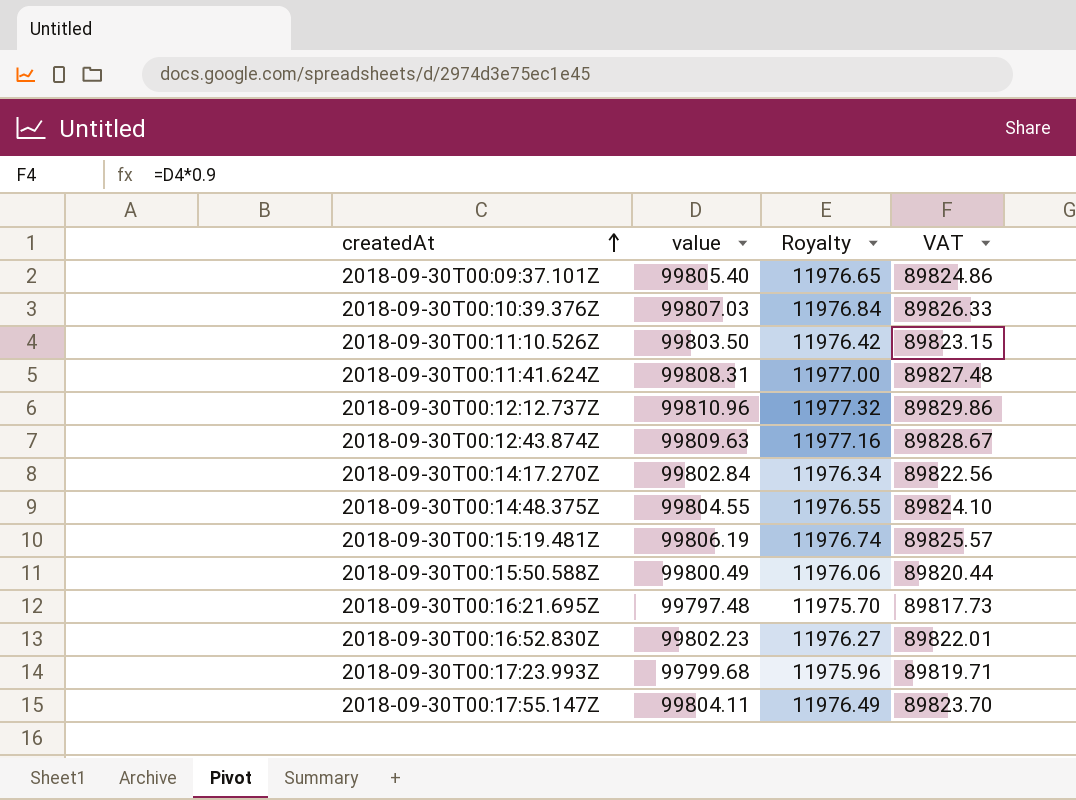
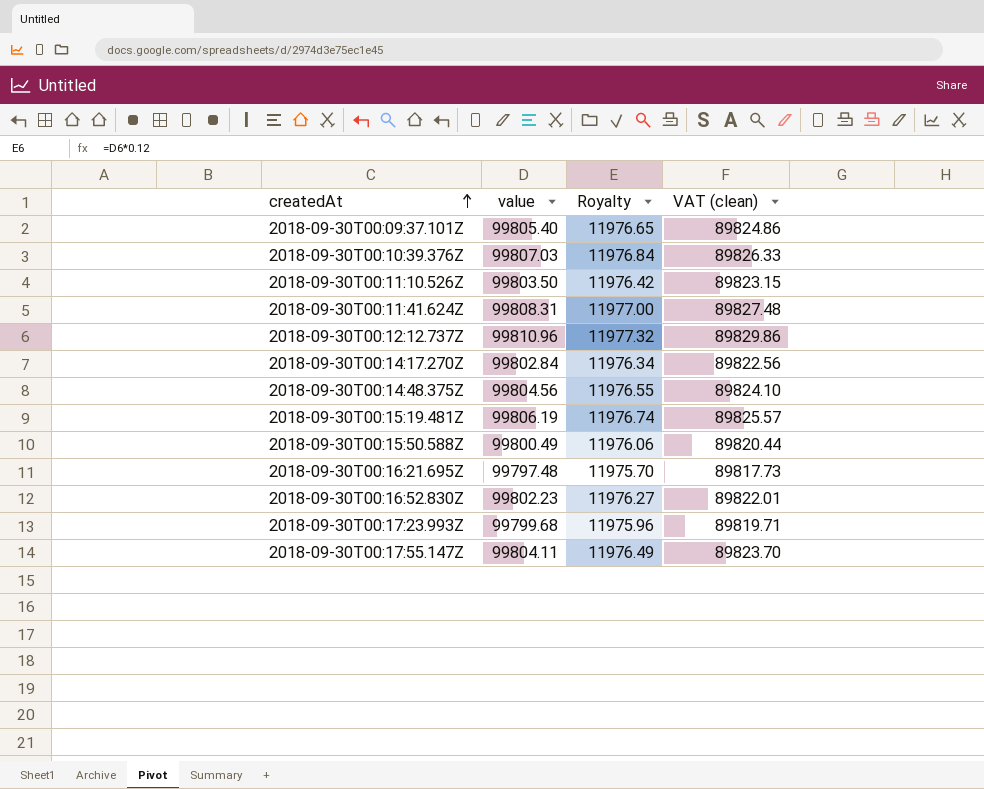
column name: VAT -> VAT (clean)
row 2018-09-30T00:12:43.874Z: 99809.63 | 11977.16 | 89828.67 -> none
2018-09-30T00:14:48.375Z | value: 99804.55 -> 99804.56

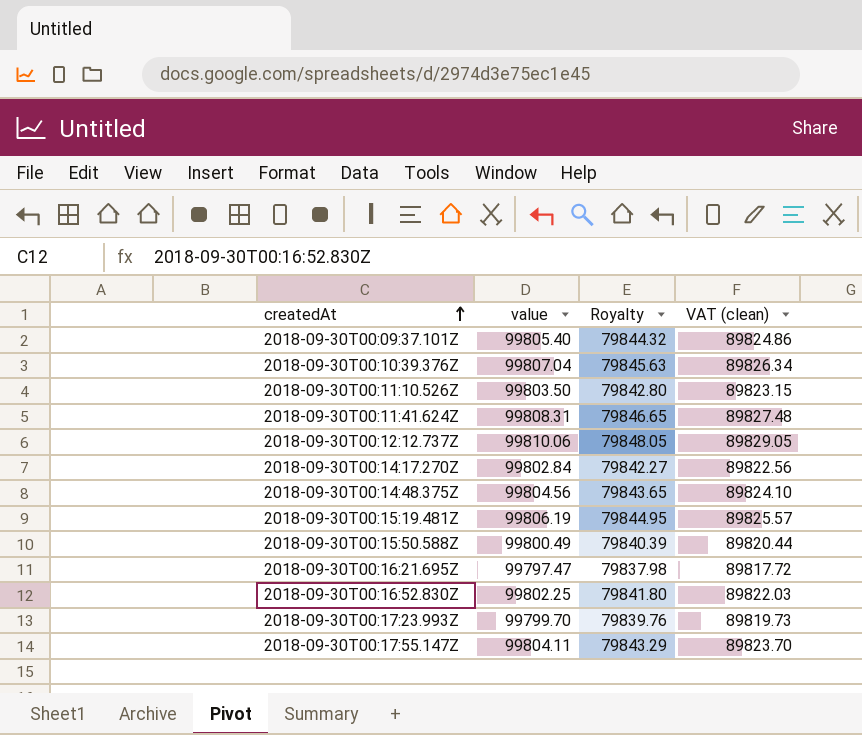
column Royalty | formula: [value] * 0.12 -> [value] * 0.8
2018-09-30T00:10:39.376Z | value: 99807.03 -> 99807.04
2018-09-30T00:10:39.376Z | VAT (clean): 89826.33 -> 89826.34
2018-09-30T00:12:12.737Z | value: 99810.96 -> 99810.06
2018-09-30T00:12:12.737Z | VAT (clean): 89829.86 -> 89829.05
2018-09-30T00:16:21.695Z | value: 99797.48 -> 99797.47
2018-09-30T00:16:21.695Z | VAT (clean): 89817.73 -> 89817.72
2018-09-30T00:16:52.830Z | value: 99802.23 -> 99802.25
2018-09-30T00:16:52.830Z | VAT (clean): 89822.01 -> 89822.03
2018-09-30T00:17:23.993Z | value: 99799.68 -> 99799.70
2018-09-30T00:17:23.993Z | VAT (clean): 89819.71 -> 89819.73

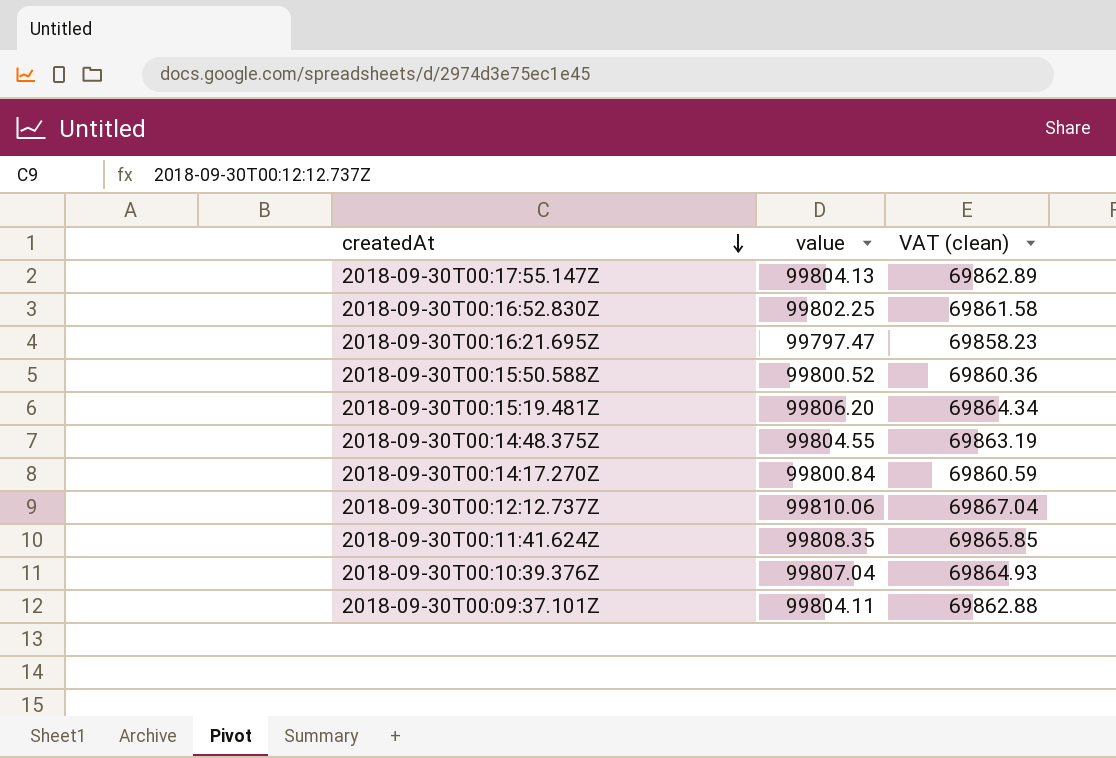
row order: createdAt ascending -> createdAt descending
column Royalty | formula: [value] * 0.8 -> none
column VAT (clean) | formula: [value] * 0.9 -> [value] * 0.7
row 2018-09-30T00:11:10.526Z: 99803.50 | 79842.80 | 89823.15 -> none
row 2018-09-30T00:17:23.993Z: 99799.70 | 79839.76 | 89819.73 -> none
2018-09-30T00:17:55.147Z | value: 99804.11 -> 99804.13
2018-09-30T00:15:50.588Z | value: 99800.49 -> 99800.52
2018-09-30T00:15:19.481Z | value: 99806.19 -> 99806.20
2018-09-30T00:14:48.375Z | value: 99804.56 -> 99804.55
2018-09-30T00:14:17.270Z | value: 99802.84 -> 99800.84
2018-09-30T00:11:41.624Z | value: 99808.31 -> 99808.35
2018-09-30T00:09:37.101Z | value: 99805.40 -> 99804.11

